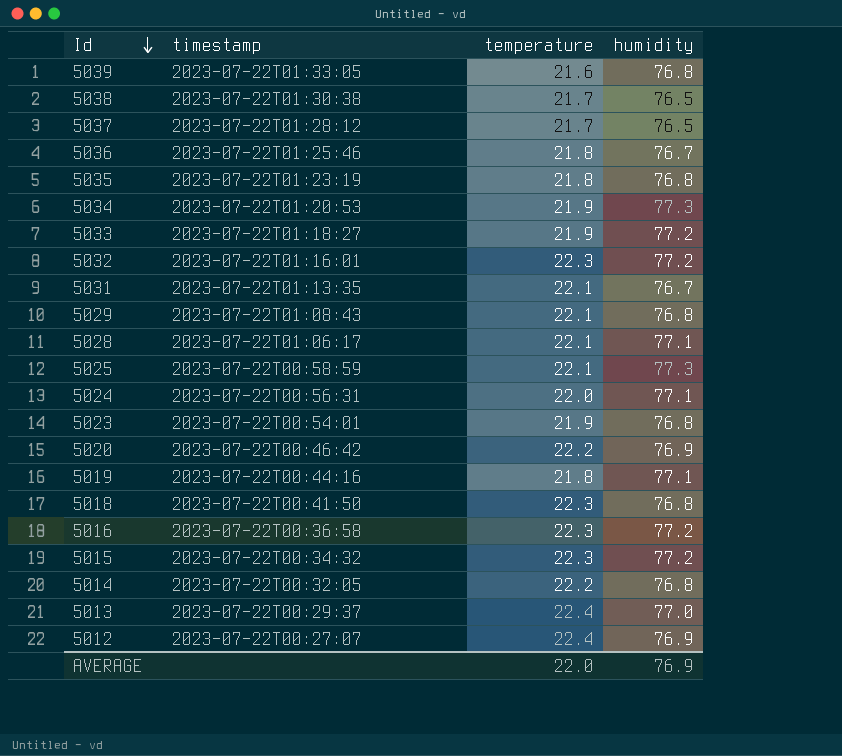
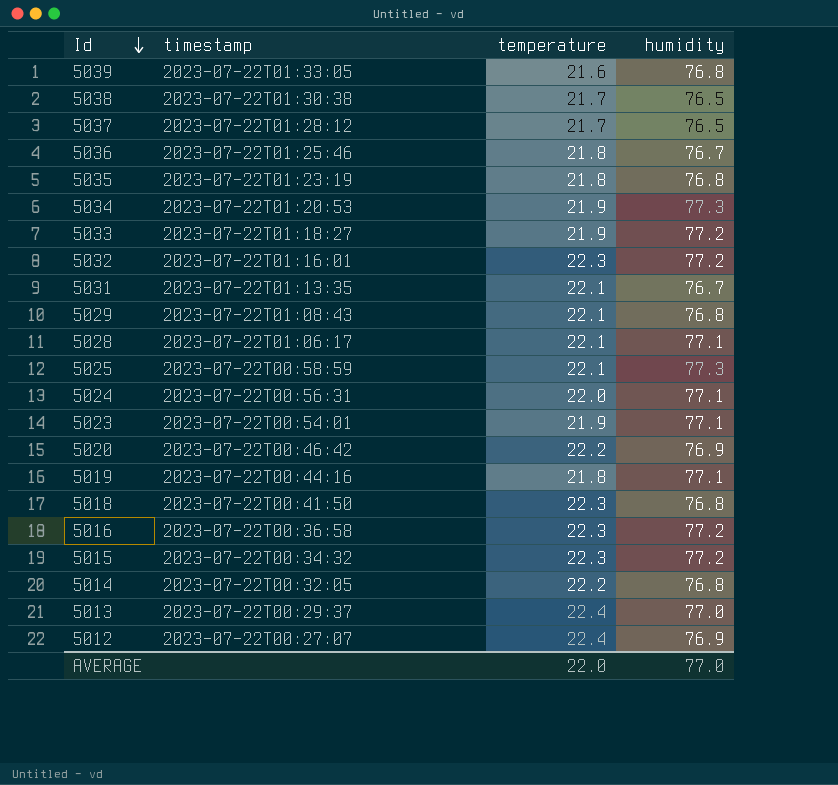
5023 | humidity: 76.8 -> 77.1
AVERAGE | humidity: 76.9 -> 77.0

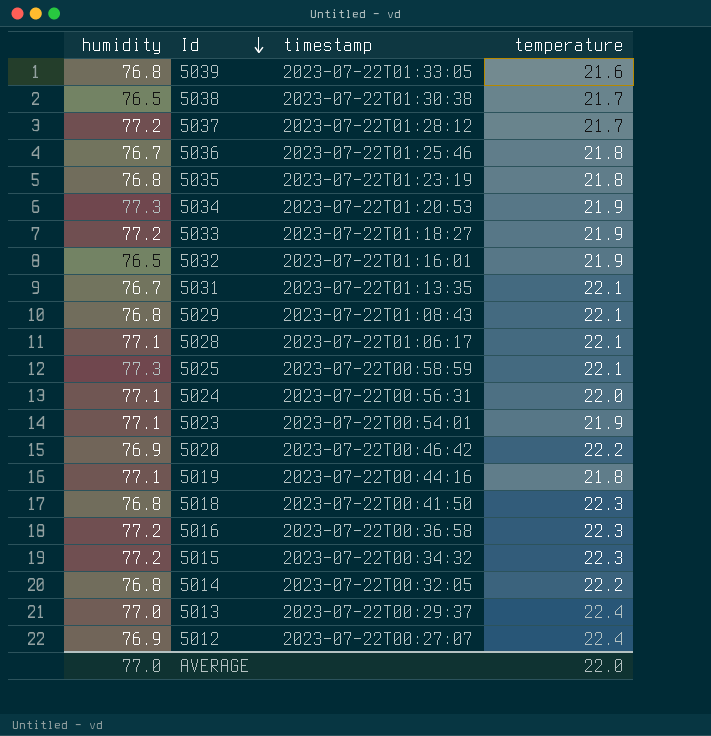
column humidity | position: 4 -> 1
5037 | humidity: 76.5 -> 77.2
5032 | humidity: 77.2 -> 76.5
5032 | temperature: 22.3 -> 21.9

